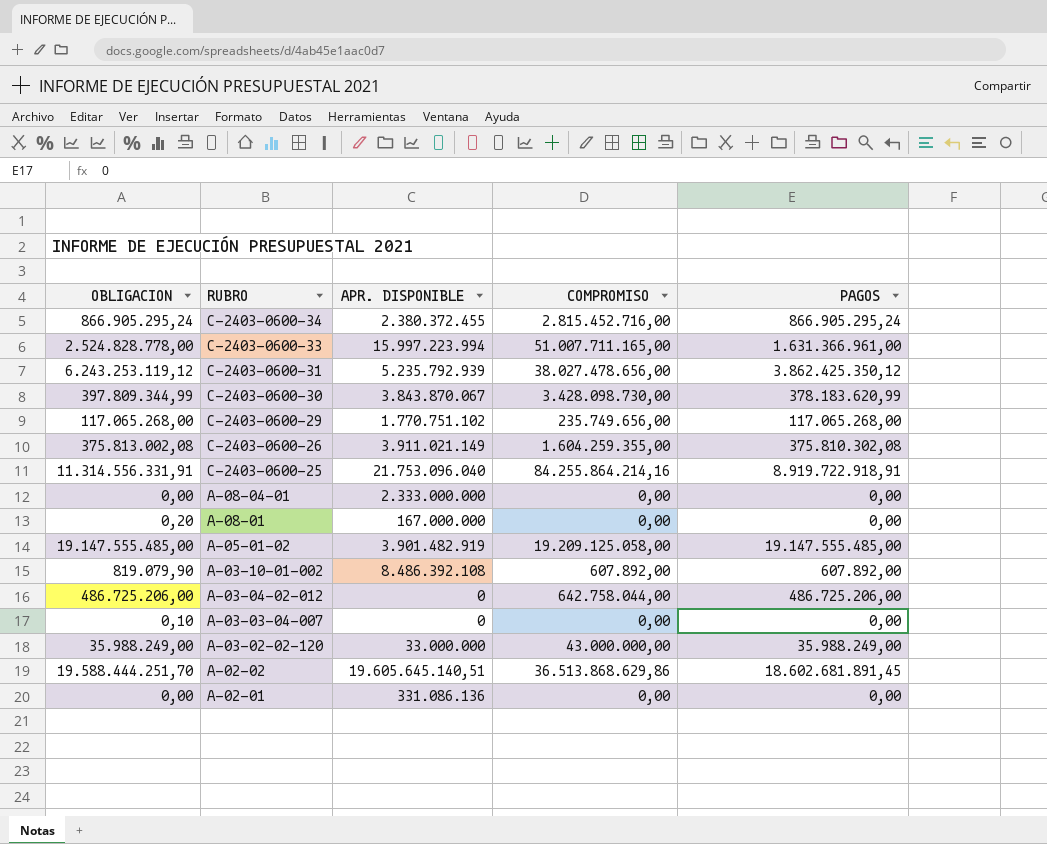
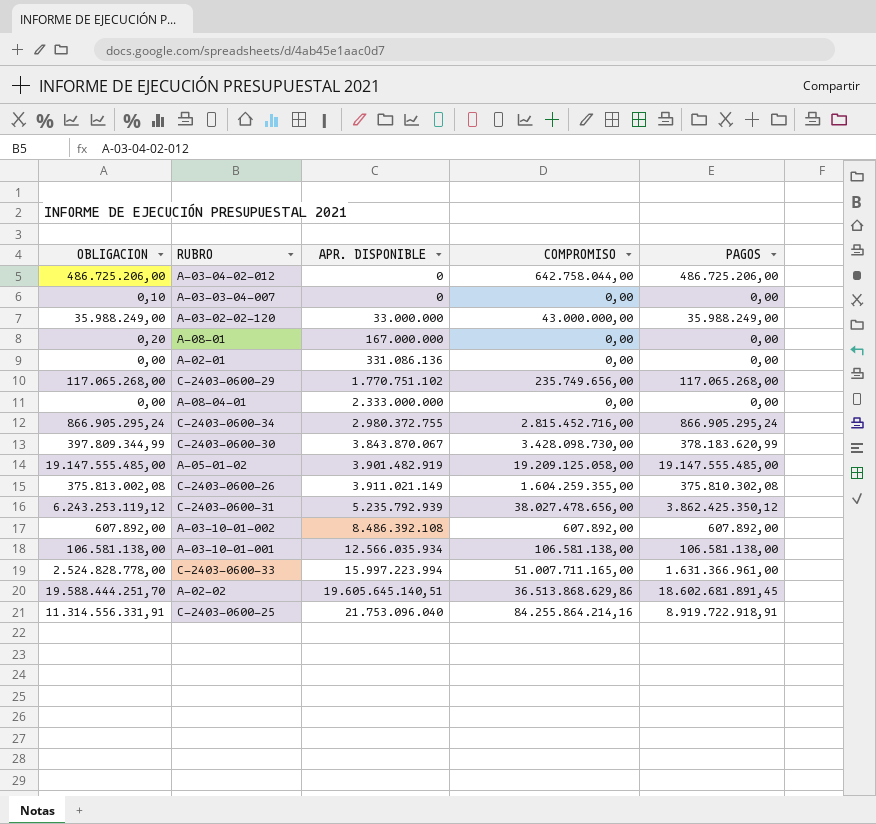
row order: RUBRO descending -> APR. DISPONIBLE ascending
C-2403-0600-34 | APR. DISPONIBLE: 2.380.372.455 -> 2.980.372.755
A-03-10-01-002 | OBLIGACION: 819.079,90 -> 607.892,00
row A-03-10-01-001: none -> 106.581.138,00 | 12.566.035.934 | 106.581.138,00 | 106.581.138,00

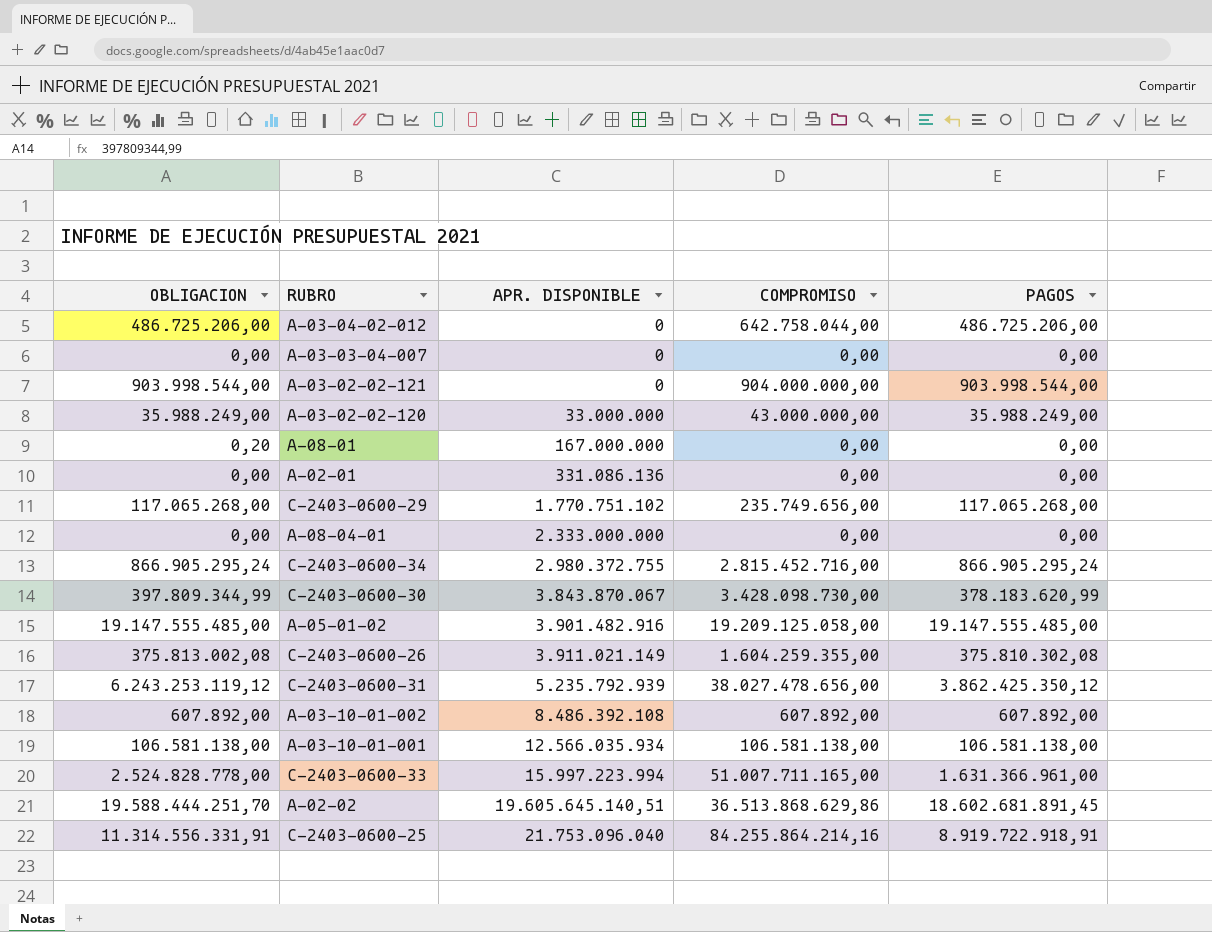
A-03-03-04-007 | OBLIGACION: 0,10 -> 0,00
row A-03-02-02-121: none -> 903.998.544,00 | 0 | 904.000.000,00 | 903.998.544,00
A-05-01-02 | APR. DISPONIBLE: 3.901.482.919 -> 3.901.482.916

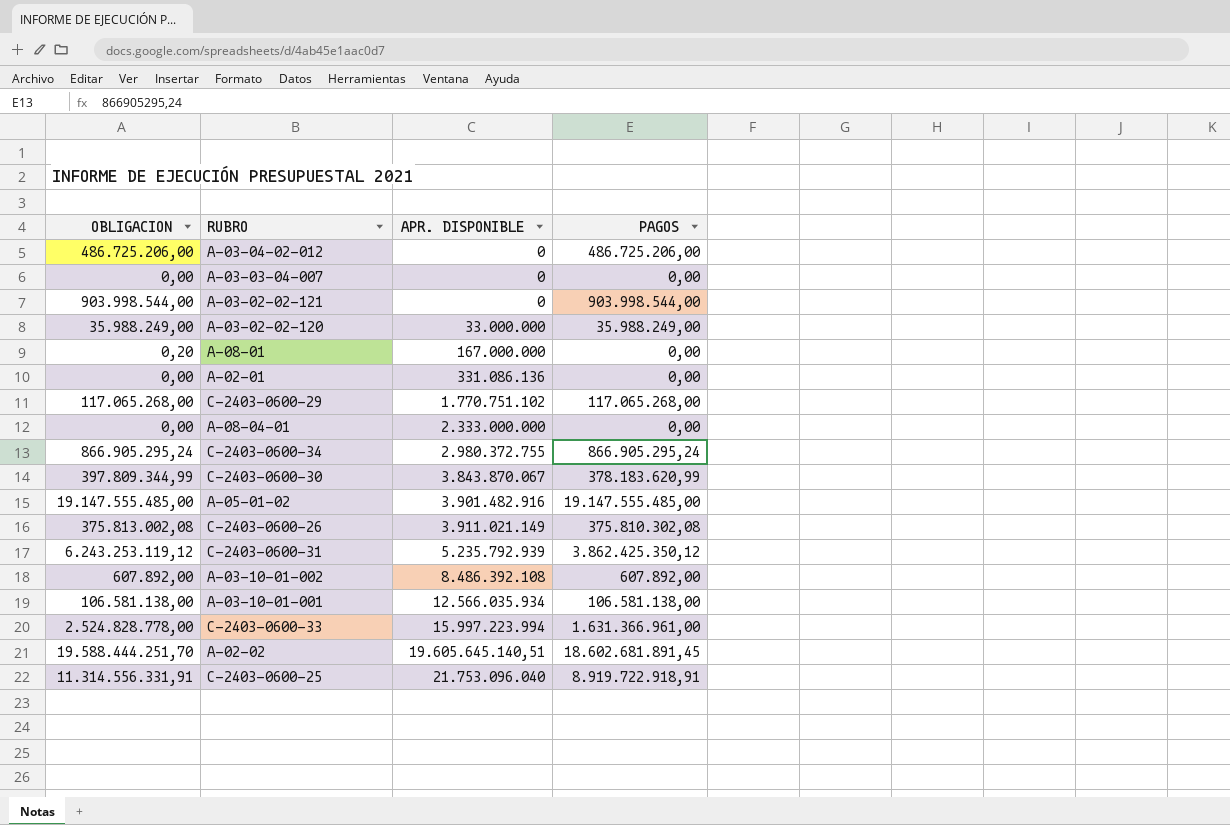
column COMPROMISO | position: 4 -> none

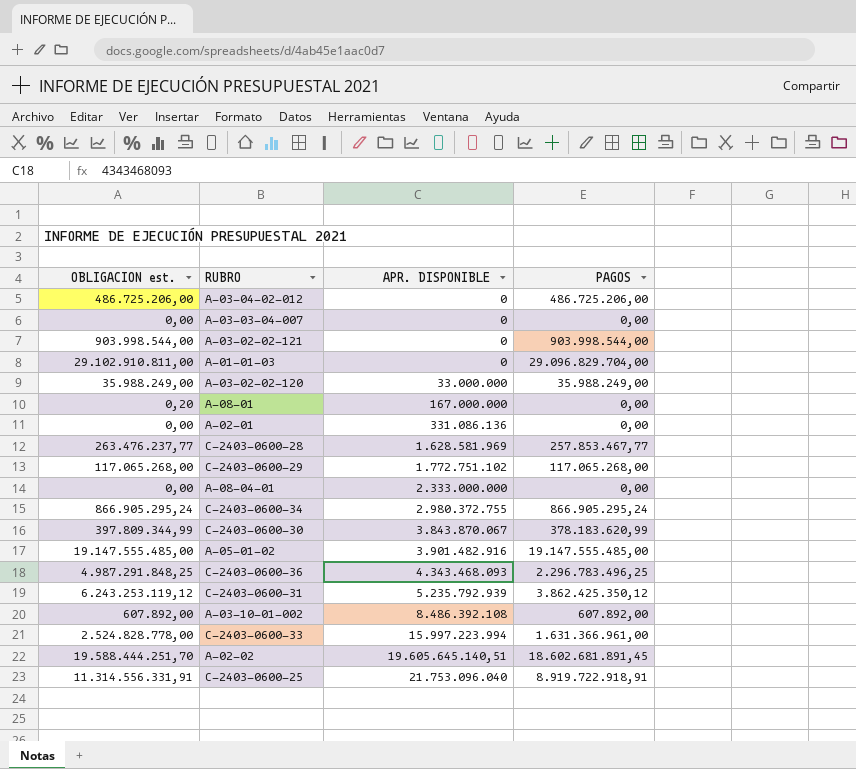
column name: OBLIGACION -> OBLIGACION est.
row C-2403-0600-26: 375.813.002,08 | 3.911.021.149 | 375.810.302,08 -> none
row A-03-10-01-001: 106.581.138,00 | 12.566.035.934 | 106.581.138,00 -> none
row A-01-01-03: none -> 29.102.910.811,00 | 0 | 29.096.829.704,00
row C-2403-0600-28: none -> 263.476.237,77 | 1.628.581.969 | 257.853.467,77
C-2403-0600-29 | APR. DISPONIBLE: 1.770.751.102 -> 1.772.751.102
row C-2403-0600-36: none -> 4.987.291.848,25 | 4.343.468.093 | 2.296.783.496,25

